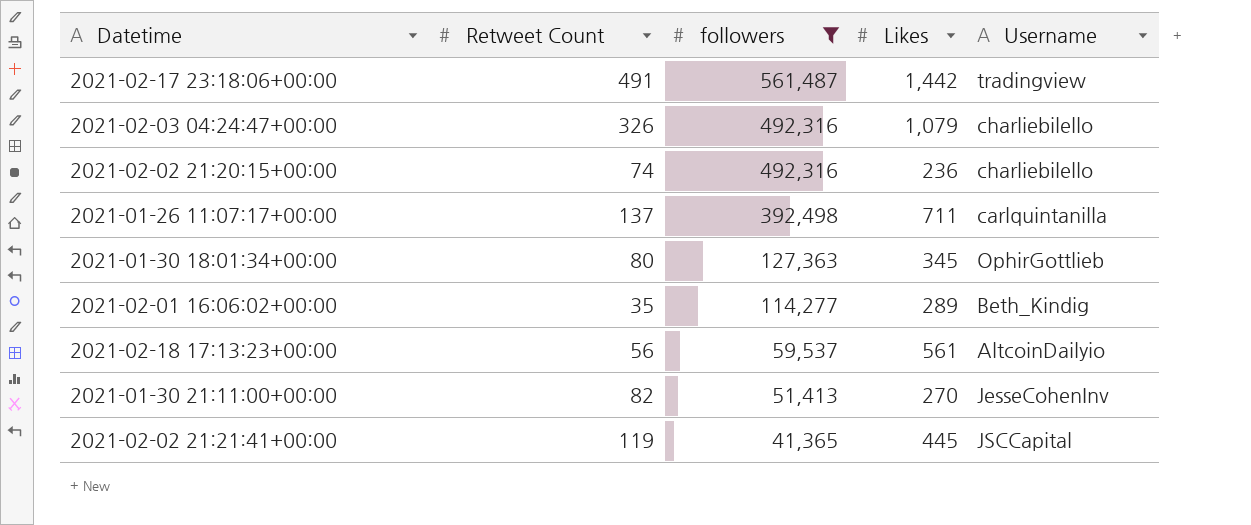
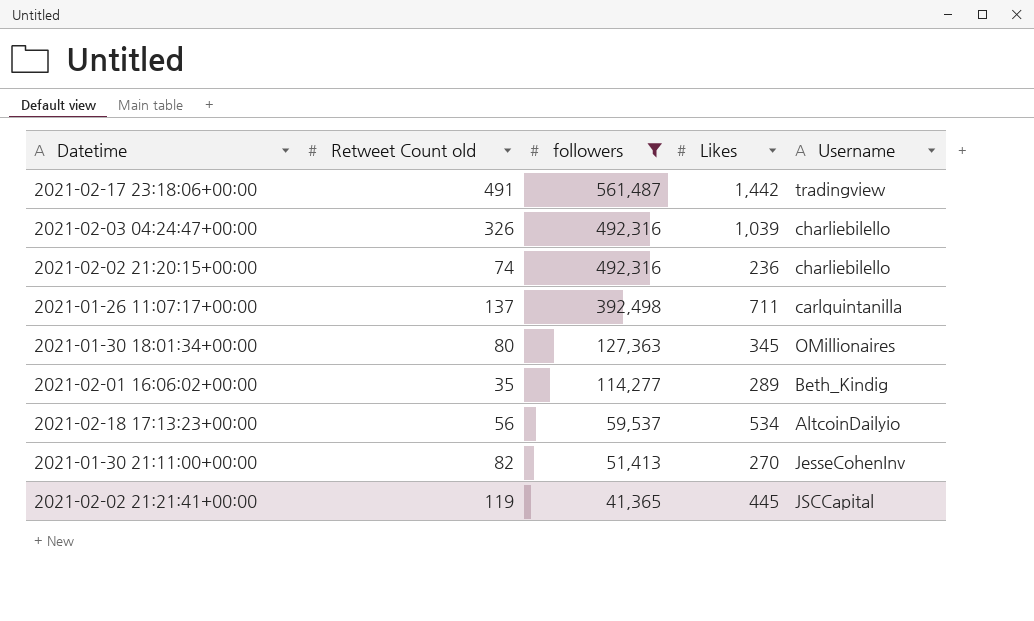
column name: Retweet Count -> Retweet Count old
2021-02-03 04:24:47+00:00 | Likes: 1,079 -> 1,039
2021-01-30 18:01:34+00:00 | Username: OphirGottlieb -> OMillionaires
2021-02-18 17:13:23+00:00 | Likes: 561 -> 534

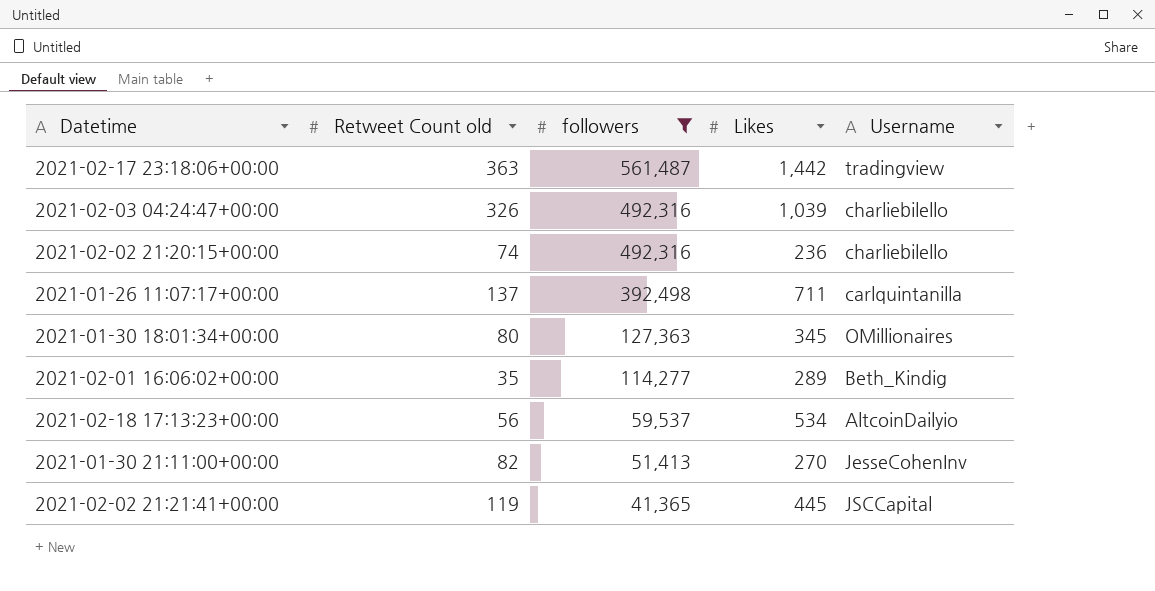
2021-02-17 23:18:06+00:00 | Retweet Count old: 491 -> 363

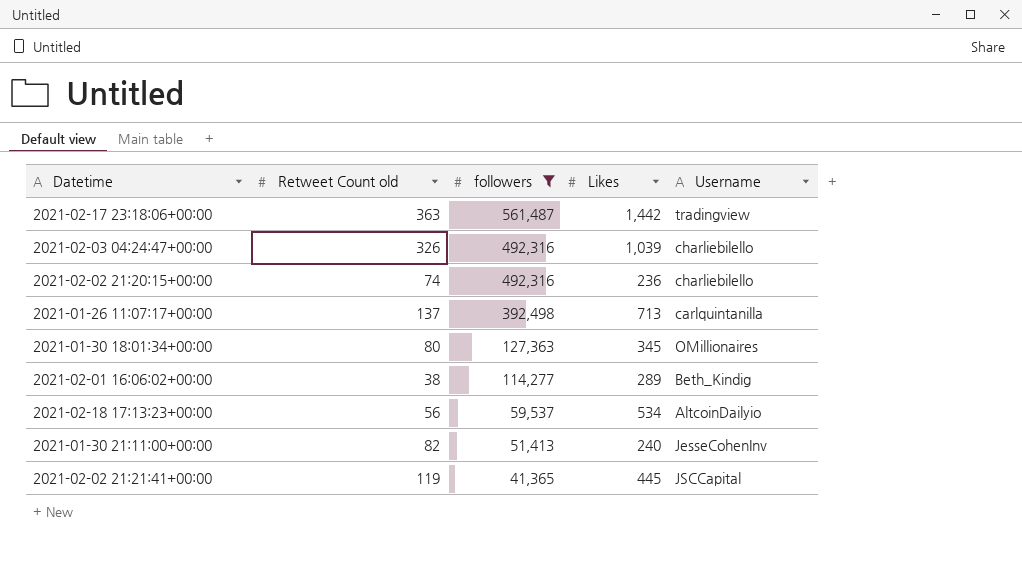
2021-01-26 11:07:17+00:00 | Likes: 711 -> 713
2021-02-01 16:06:02+00:00 | Retweet Count old: 35 -> 38
2021-01-30 21:11:00+00:00 | Likes: 270 -> 240

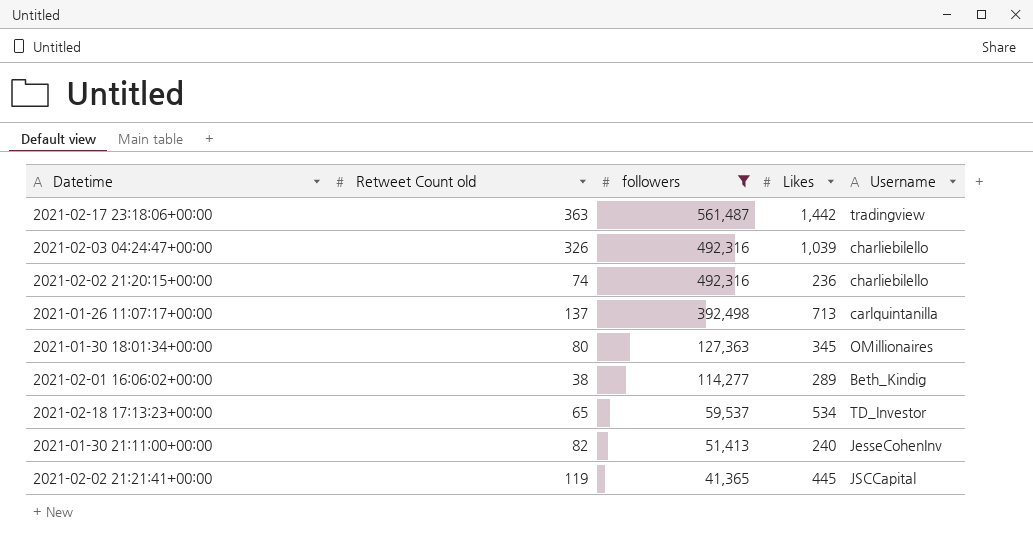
2021-02-18 17:13:23+00:00 | Retweet Count old: 56 -> 65
2021-02-18 17:13:23+00:00 | Username: AltcoinDailyio -> TD_Investor

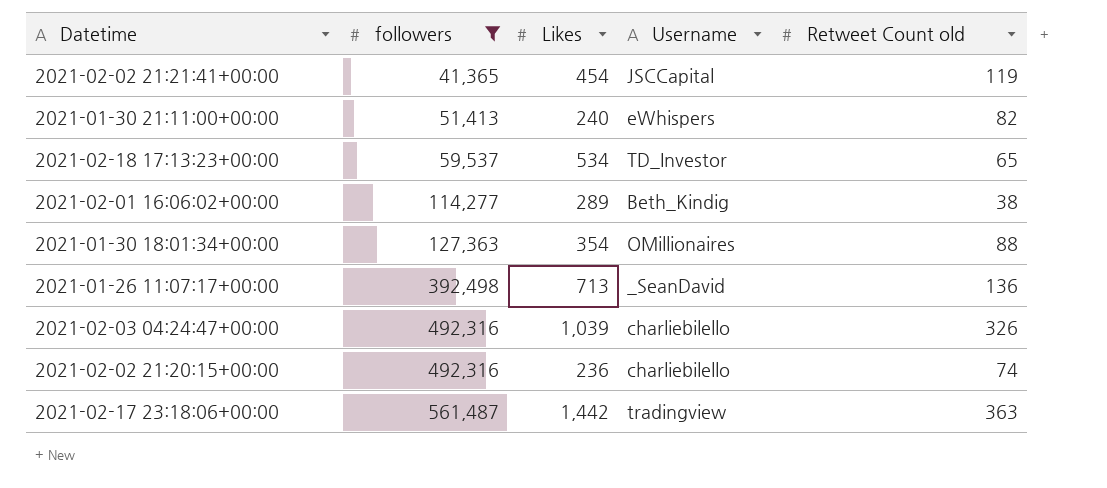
row order: followers descending -> followers ascending
column Retweet Count old | position: 2 -> 5
2021-02-02 21:21:41+00:00 | Likes: 445 -> 454
2021-01-30 21:11:00+00:00 | Username: JesseCohenInv -> eWhispers
2021-01-30 18:01:34+00:00 | Likes: 345 -> 354
2021-01-30 18:01:34+00:00 | Retweet Count old: 80 -> 88
2021-01-26 11:07:17+00:00 | Username: carlquintanilla -> _SeanDavid
2021-01-26 11:07:17+00:00 | Retweet Count old: 137 -> 136

